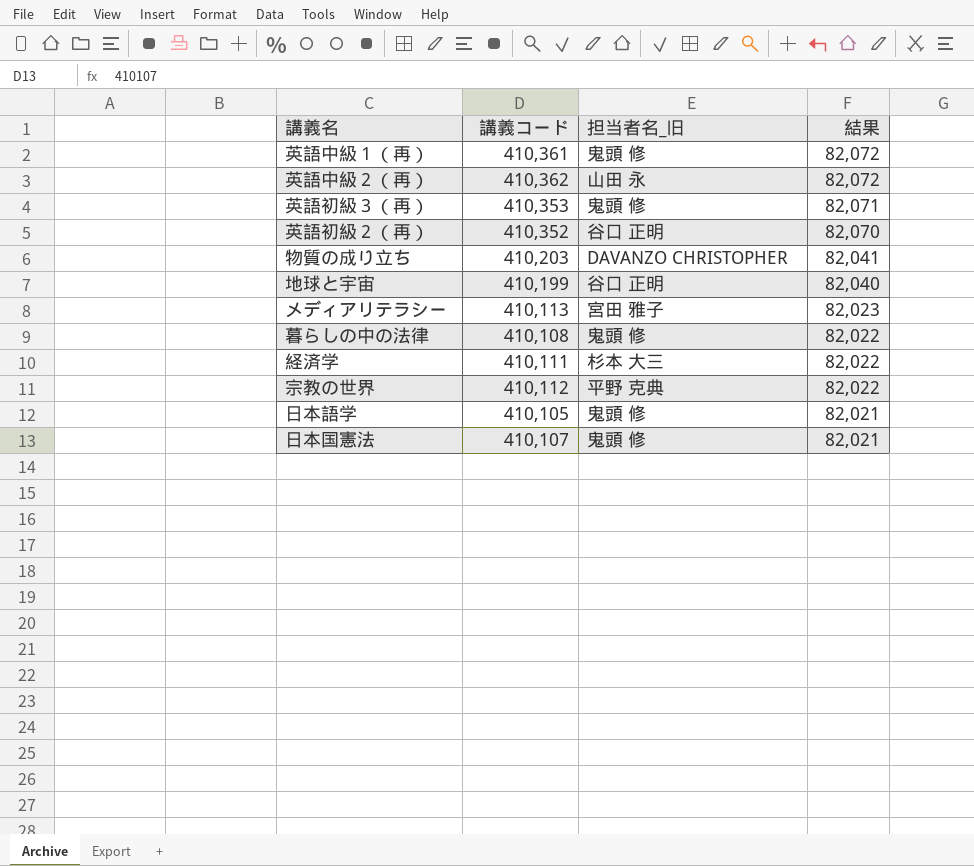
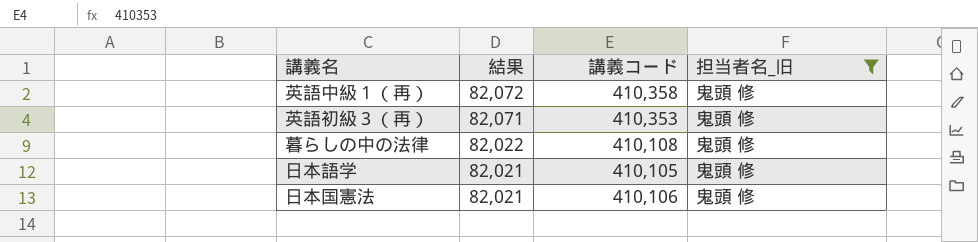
filter: none -> 担当者名_旧 = 鬼頭 修
column 結果 | position: 4 -> 2
英語中級１（再） | 講義コード: 410,361 -> 410,358
日本国憲法 | 講義コード: 410,107 -> 410,106

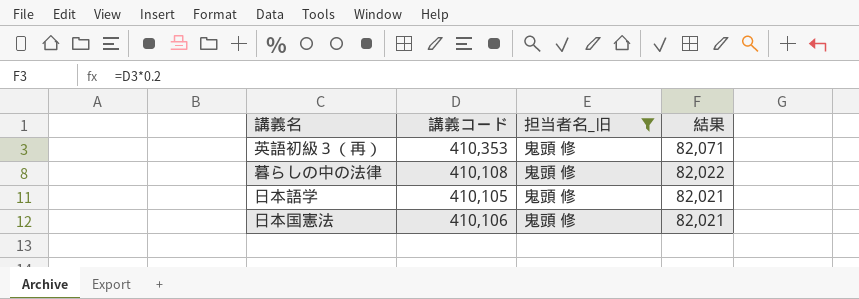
column 結果 | position: 2 -> 4
row 英語中級１（再）: 82,072 | 410,358 | 鬼頭 修 -> none

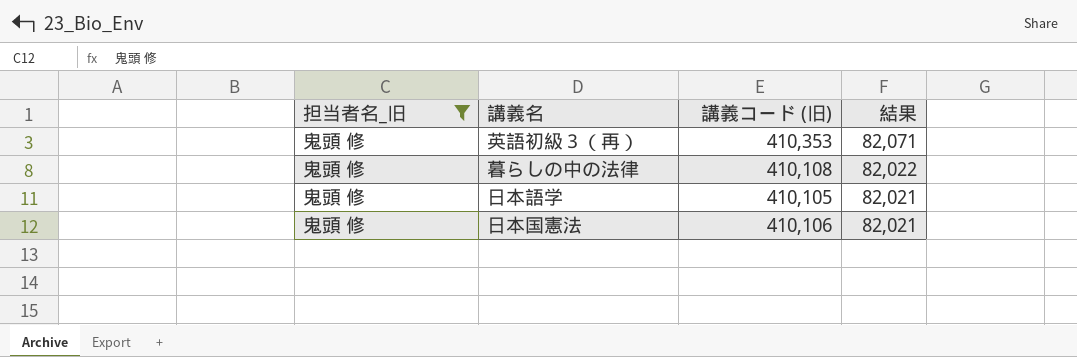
column 担当者名_旧 | position: 3 -> 1
column name: 講義コード -> 講義コード (旧)

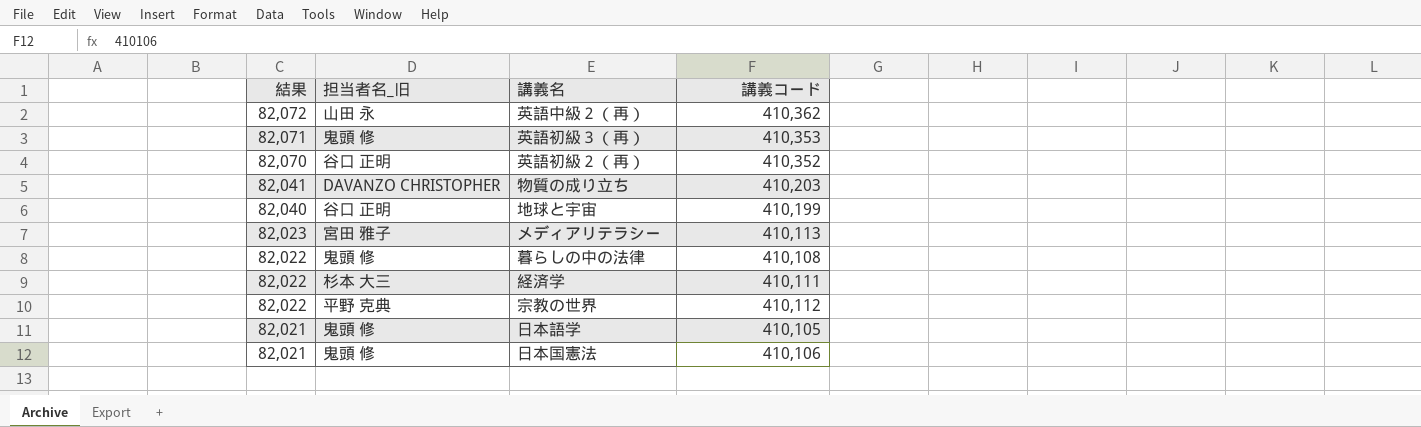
filter: 担当者名_旧 = 鬼頭 修 -> none
column 結果 | position: 4 -> 1
column name: 講義コード (旧) -> 講義コード

